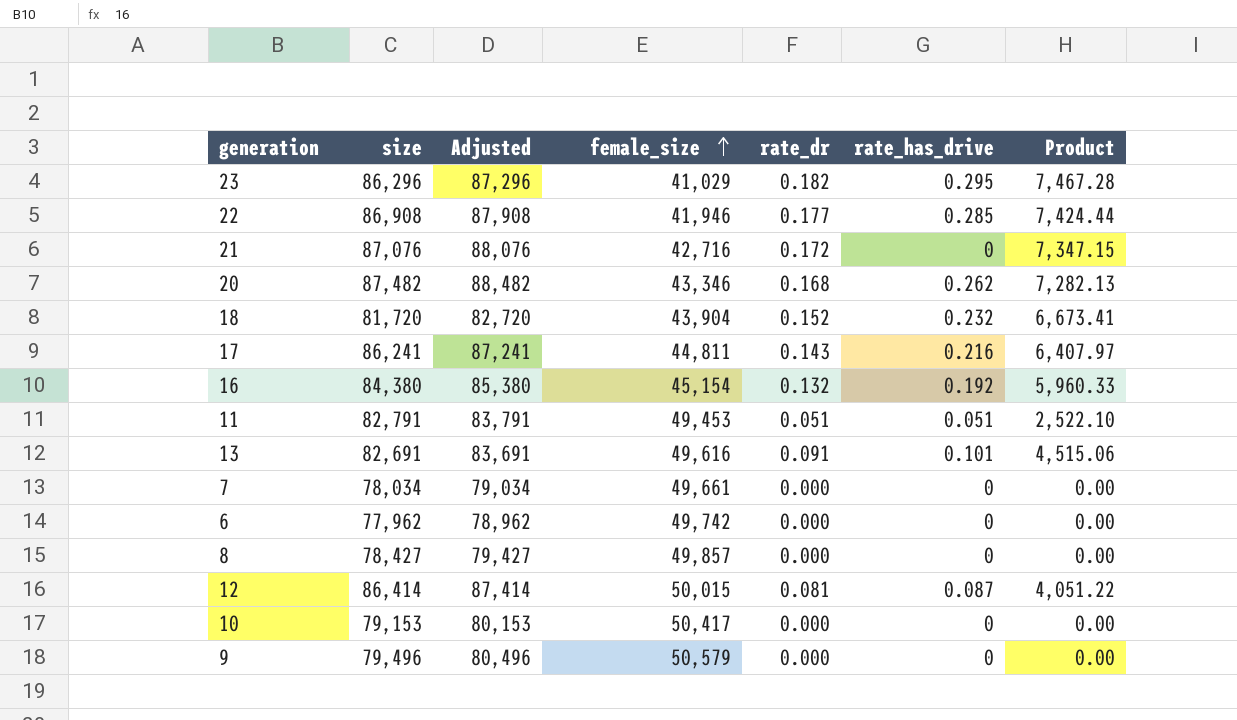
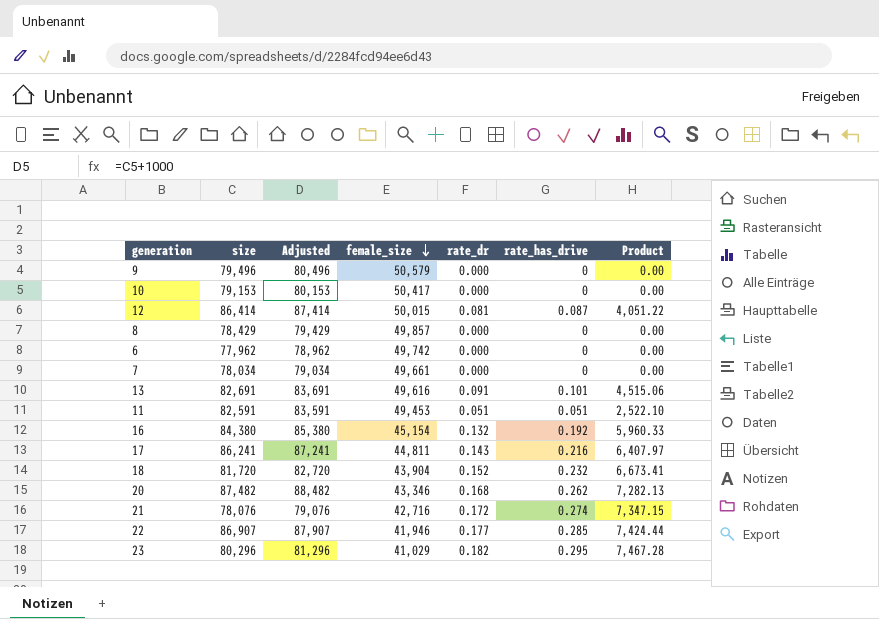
row order: female_size ascending -> female_size descending
8 | size: 78,427 -> 78,429
8 | Adjusted: 79,427 -> 79,429
11 | size: 82,791 -> 82,591
11 | Adjusted: 83,791 -> 83,591
21 | size: 87,076 -> 78,076
21 | Adjusted: 88,076 -> 79,076
21 | rate_has_drive: 0 -> 0.274
22 | size: 86,908 -> 86,907
22 | Adjusted: 87,908 -> 87,907
23 | size: 86,296 -> 80,296
23 | Adjusted: 87,296 -> 81,296

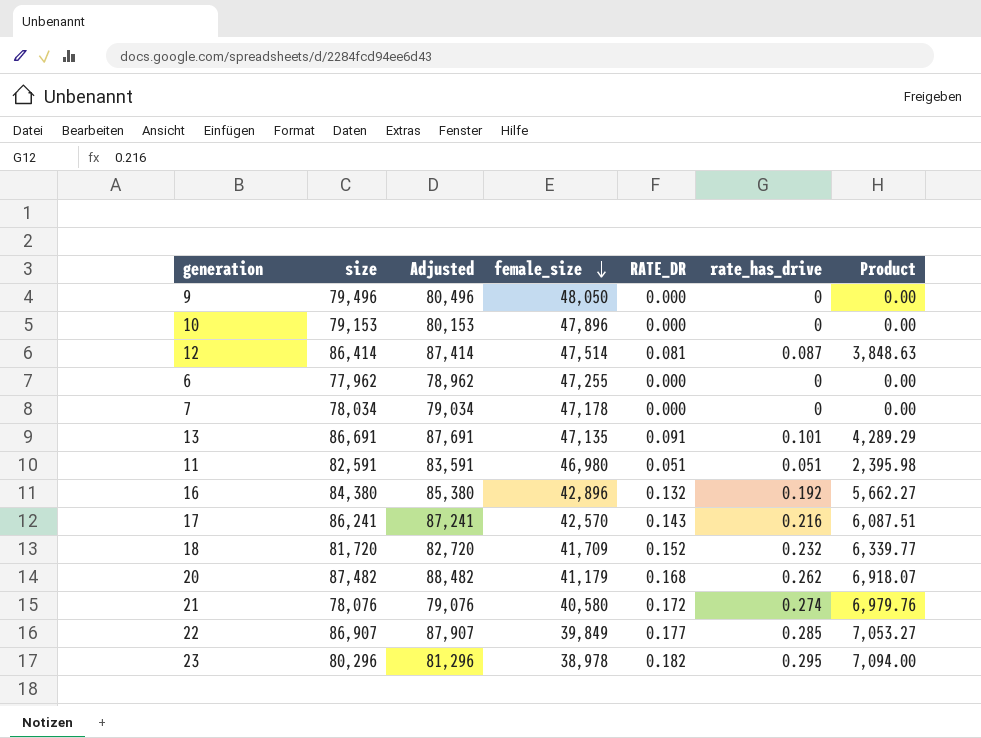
column name: rate_dr -> RATE_DR
row 8: 78,429 | 79,429 | 49,857 | 0.000 | 0 | 0.00 -> none
9 | female_size: 50,579 -> 48,050
10 | female_size: 50,417 -> 47,896
12 | female_size: 50,015 -> 47,514
12 | Product: 4,051.22 -> 3,848.63
6 | female_size: 49,742 -> 47,255
7 | female_size: 49,661 -> 47,178
13 | size: 82,691 -> 86,691
13 | Adjusted: 83,691 -> 87,691
13 | female_size: 49,616 -> 47,135
13 | Product: 4,515.06 -> 4,289.29
11 | female_size: 49,453 -> 46,980
11 | Product: 2,522.10 -> 2,395.98
16 | female_size: 45,154 -> 42,896
16 | Product: 5,960.33 -> 5,662.27
17 | female_size: 44,811 -> 42,570
17 | Product: 6,407.97 -> 6,087.51
18 | female_size: 43,904 -> 41,709
18 | Product: 6,673.41 -> 6,339.77
20 | female_size: 43,346 -> 41,179
20 | Product: 7,282.13 -> 6,918.07
21 | female_size: 42,716 -> 40,580
21 | Product: 7,347.15 -> 6,979.76
22 | female_size: 41,946 -> 39,849
22 | Product: 7,424.44 -> 7,053.27
23 | female_size: 41,029 -> 38,978
23 | Product: 7,467.28 -> 7,094.00

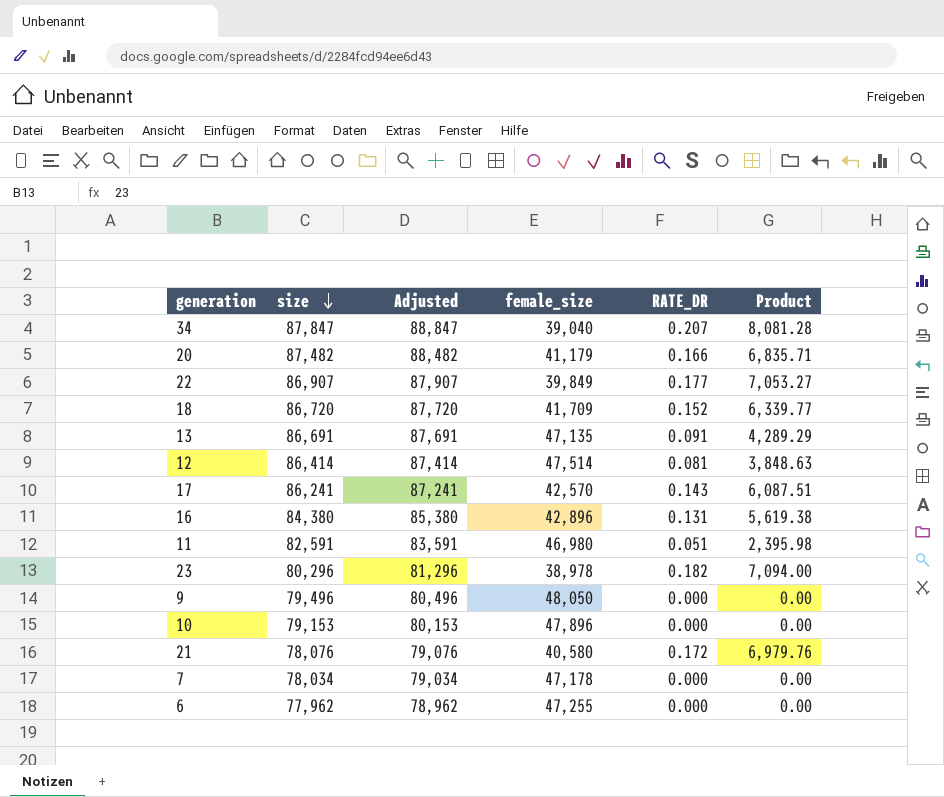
row order: female_size descending -> size descending
column rate_has_drive | position: 6 -> none
row 34: none -> 87,847 | 88,847 | 39,040 | 0.207 | 8,081.28
20 | RATE_DR: 0.168 -> 0.166
20 | Product: 6,918.07 -> 6,835.71
18 | size: 81,720 -> 86,720
18 | Adjusted: 82,720 -> 87,720
16 | RATE_DR: 0.132 -> 0.131
16 | Product: 5,662.27 -> 5,619.38

